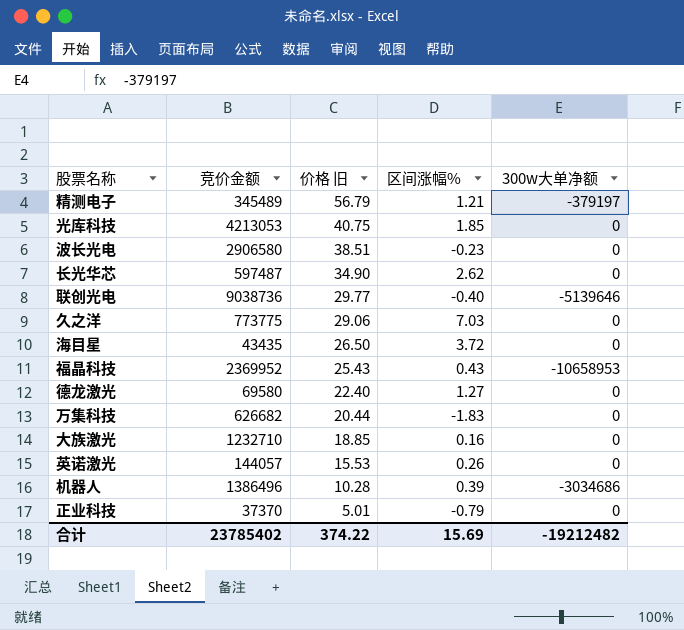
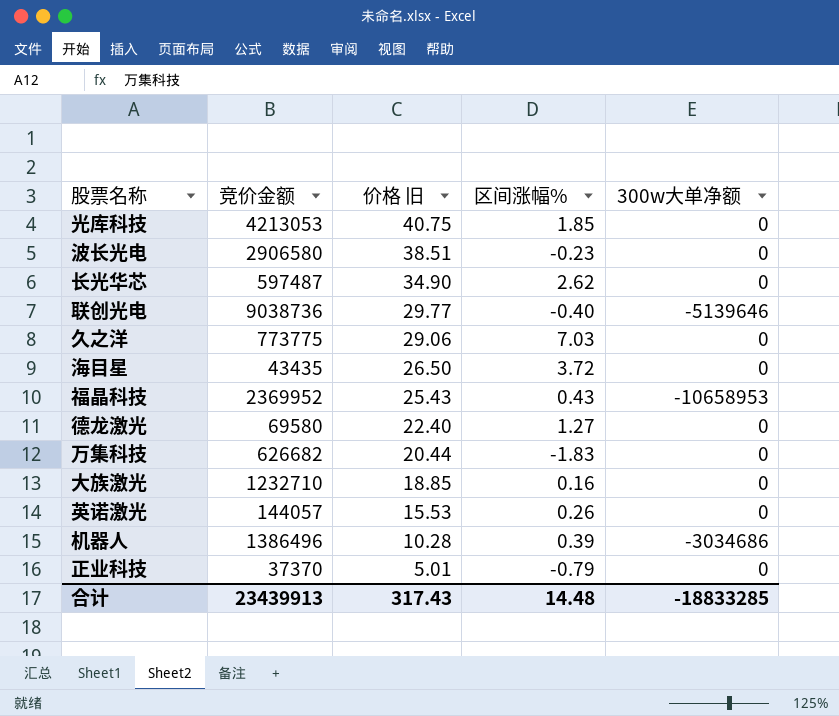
row 精测电子: 345489 | 56.79 | 1.21 | -379197 -> none
合计 | 竞价金额: 23785402 -> 23439913
合计 | 价格 旧: 374.22 -> 317.43
合计 | 区间涨幅%: 15.69 -> 14.48
合计 | 300w大单净额: -19212482 -> -18833285

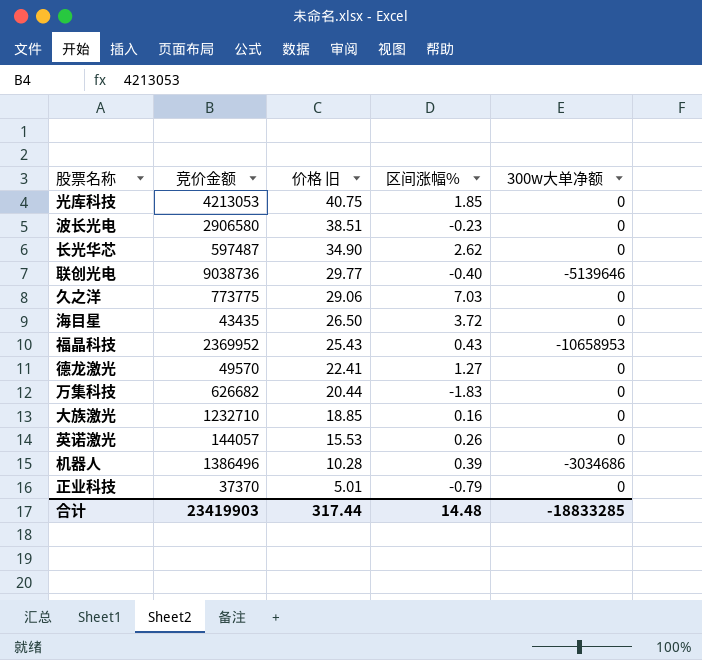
德龙激光 | 竞价金额: 69580 -> 49570
德龙激光 | 价格 旧: 22.40 -> 22.41
合计 | 竞价金额: 23439913 -> 23419903
合计 | 价格 旧: 317.43 -> 317.44

